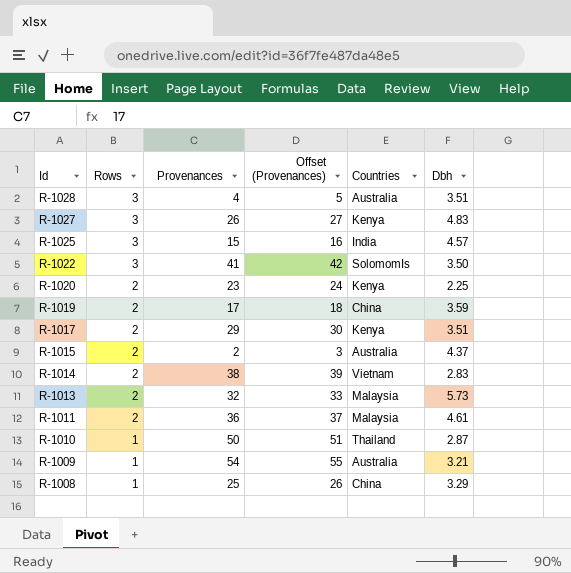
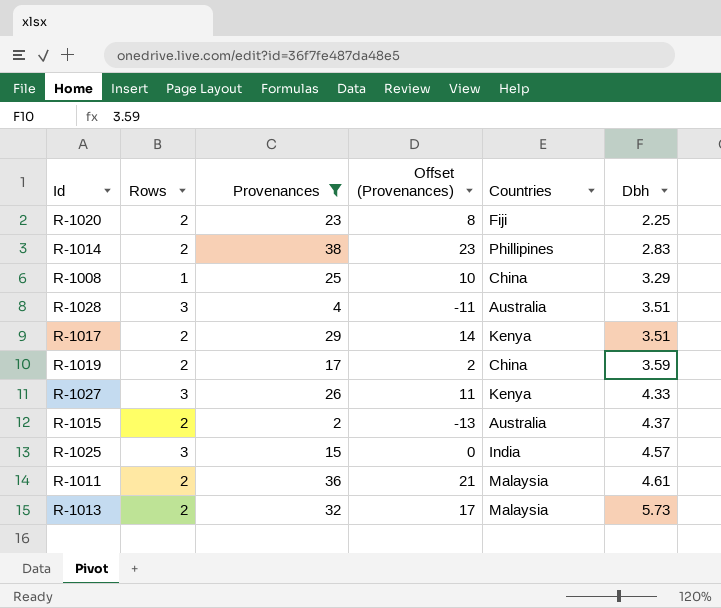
filter: none -> Provenances <= 38
row order: Id descending -> Dbh ascending
column Offset (Provenances) | formula: [Provenances] + 1 -> [Provenances] - 15
R-1020 | Countries: Kenya -> Fiji
R-1014 | Countries: Vietnam -> Phillipines
R-1027 | Dbh: 4.83 -> 4.33

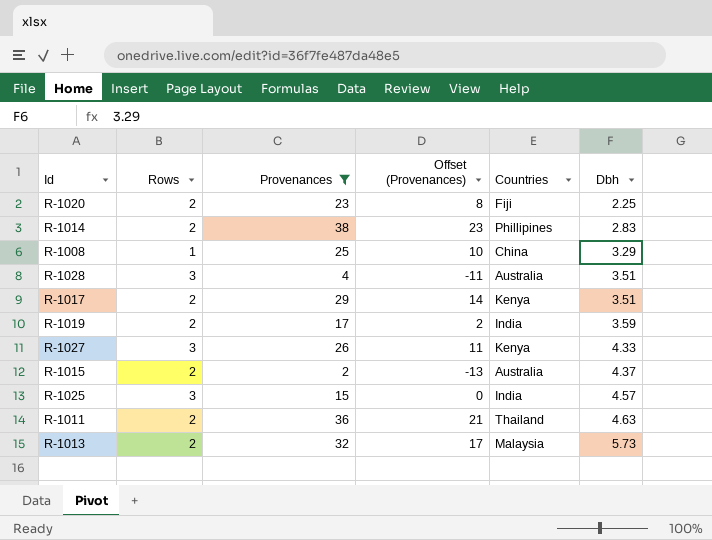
R-1019 | Countries: China -> India
R-1011 | Countries: Malaysia -> Thailand
R-1011 | Dbh: 4.61 -> 4.63

